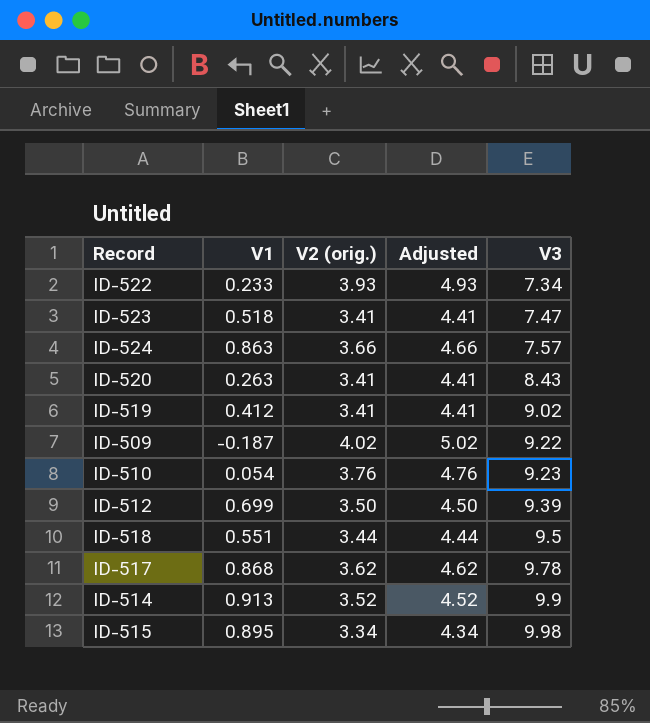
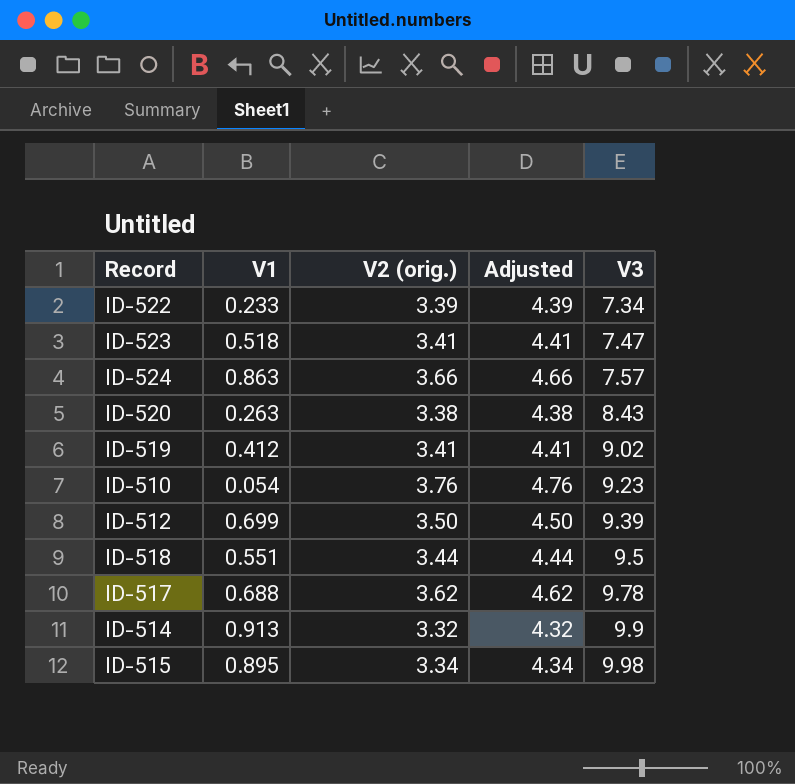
row ID-509: -0.187 | 4.02 | 5.02 | 9.22 -> none
ID-522 | V2 (orig.): 3.93 -> 3.39
ID-522 | Adjusted: 4.93 -> 4.39
ID-520 | V2 (orig.): 3.41 -> 3.38
ID-520 | Adjusted: 4.41 -> 4.38
ID-517 | V1: 0.868 -> 0.688
ID-514 | V2 (orig.): 3.52 -> 3.32
ID-514 | Adjusted: 4.52 -> 4.32

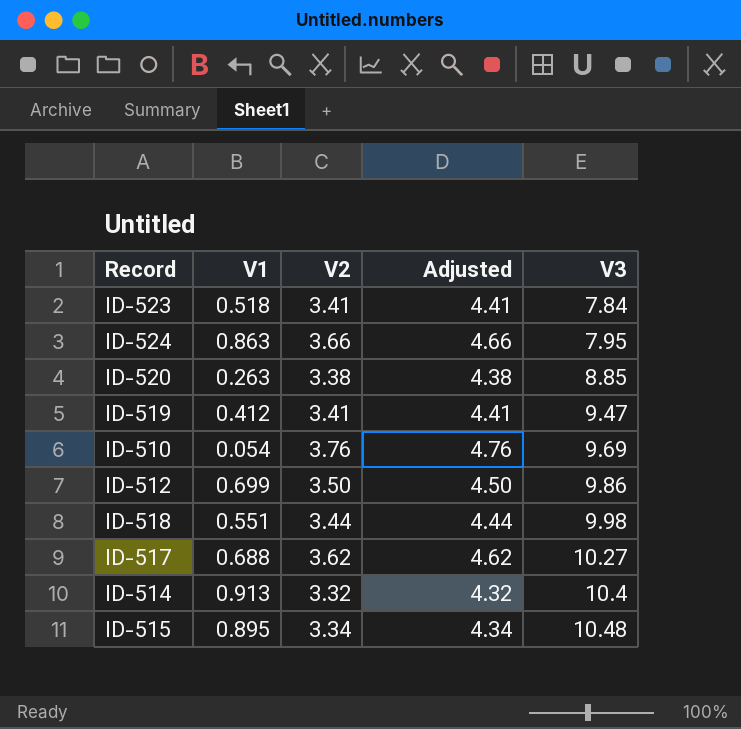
column name: V2 (orig.) -> V2
row ID-522: 0.233 | 3.39 | 4.39 | 7.34 -> none
ID-523 | V3: 7.47 -> 7.84
ID-524 | V3: 7.57 -> 7.95
ID-520 | V3: 8.43 -> 8.85
ID-519 | V3: 9.02 -> 9.47
ID-510 | V3: 9.23 -> 9.69
ID-512 | V3: 9.39 -> 9.86
ID-518 | V3: 9.5 -> 9.98
ID-517 | V3: 9.78 -> 10.27
ID-514 | V3: 9.9 -> 10.4
ID-515 | V3: 9.98 -> 10.48

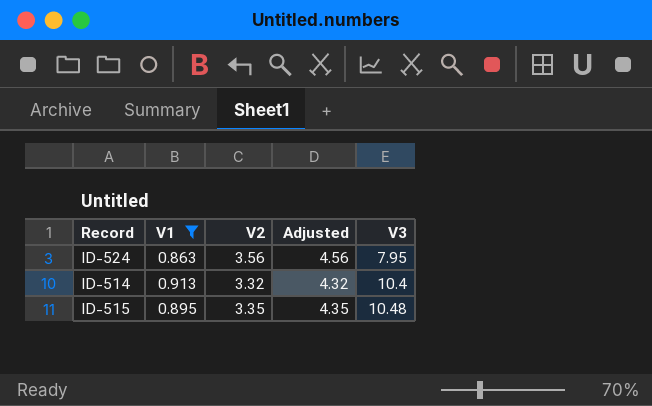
filter: none -> V1 >= 0.863
ID-524 | V2: 3.66 -> 3.56
ID-524 | Adjusted: 4.66 -> 4.56
ID-515 | V2: 3.34 -> 3.35
ID-515 | Adjusted: 4.34 -> 4.35

